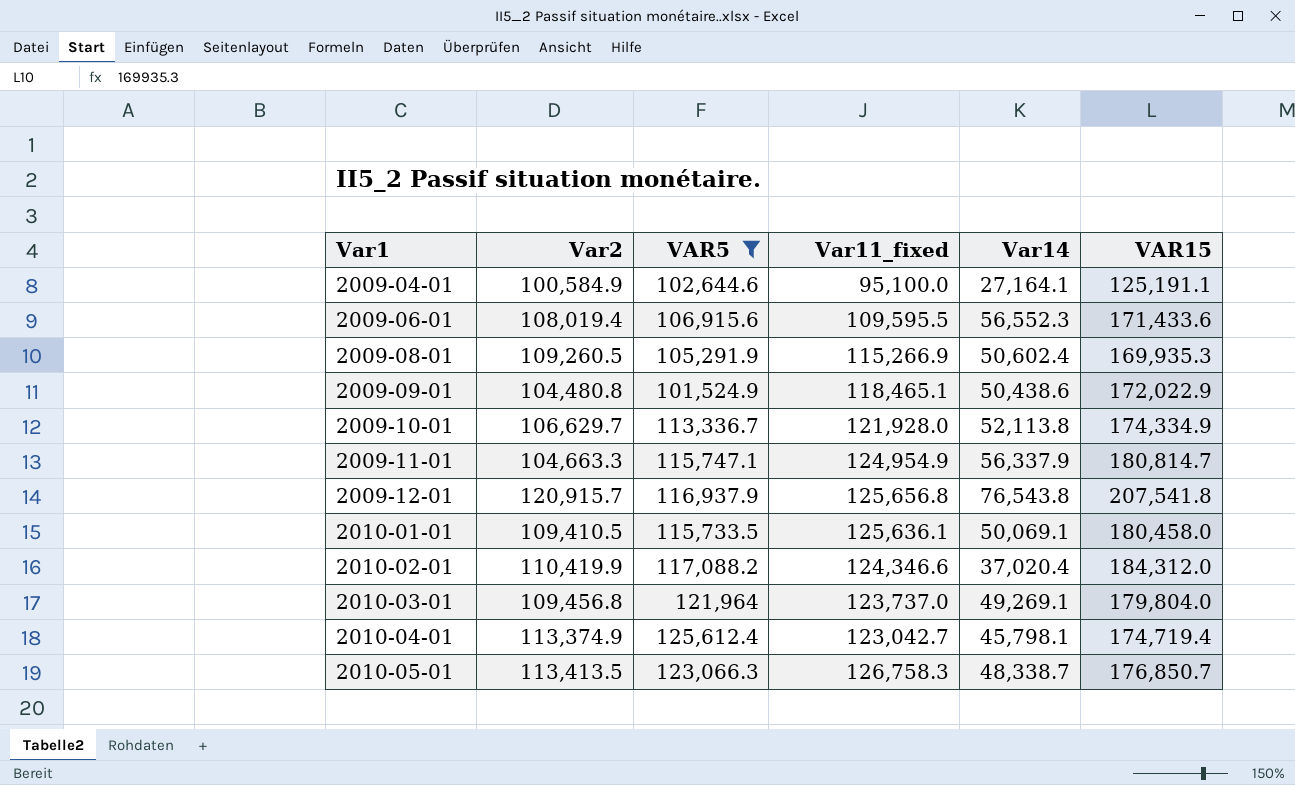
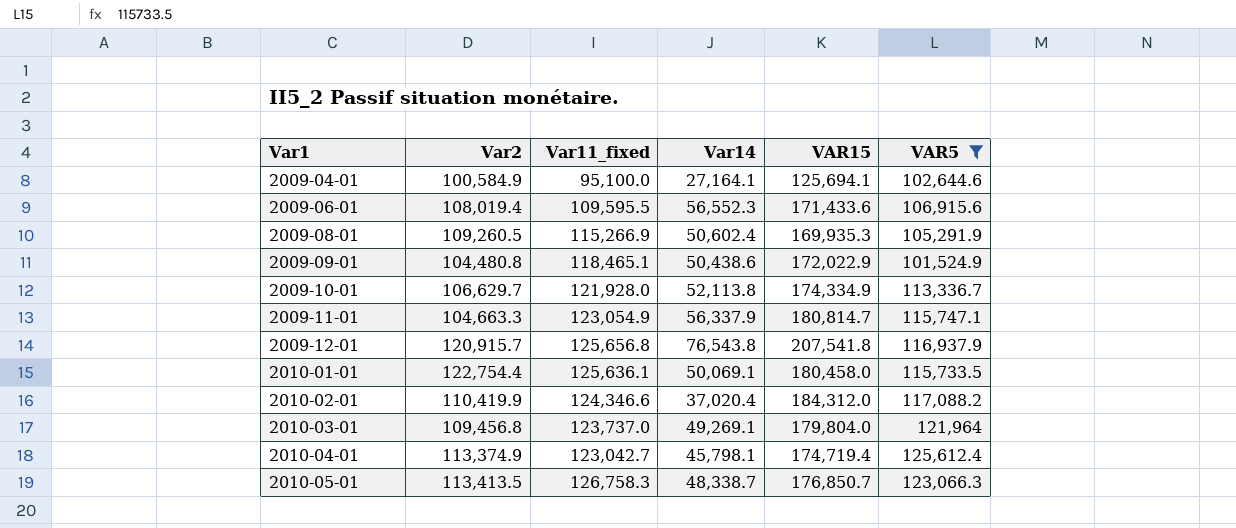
column VAR5 | position: 3 -> 6
2009-04-01 | VAR15: 125,191.1 -> 125,694.1
2009-11-01 | Var11_fixed: 124,954.9 -> 123,054.9
2010-01-01 | Var2: 109,410.5 -> 122,754.4

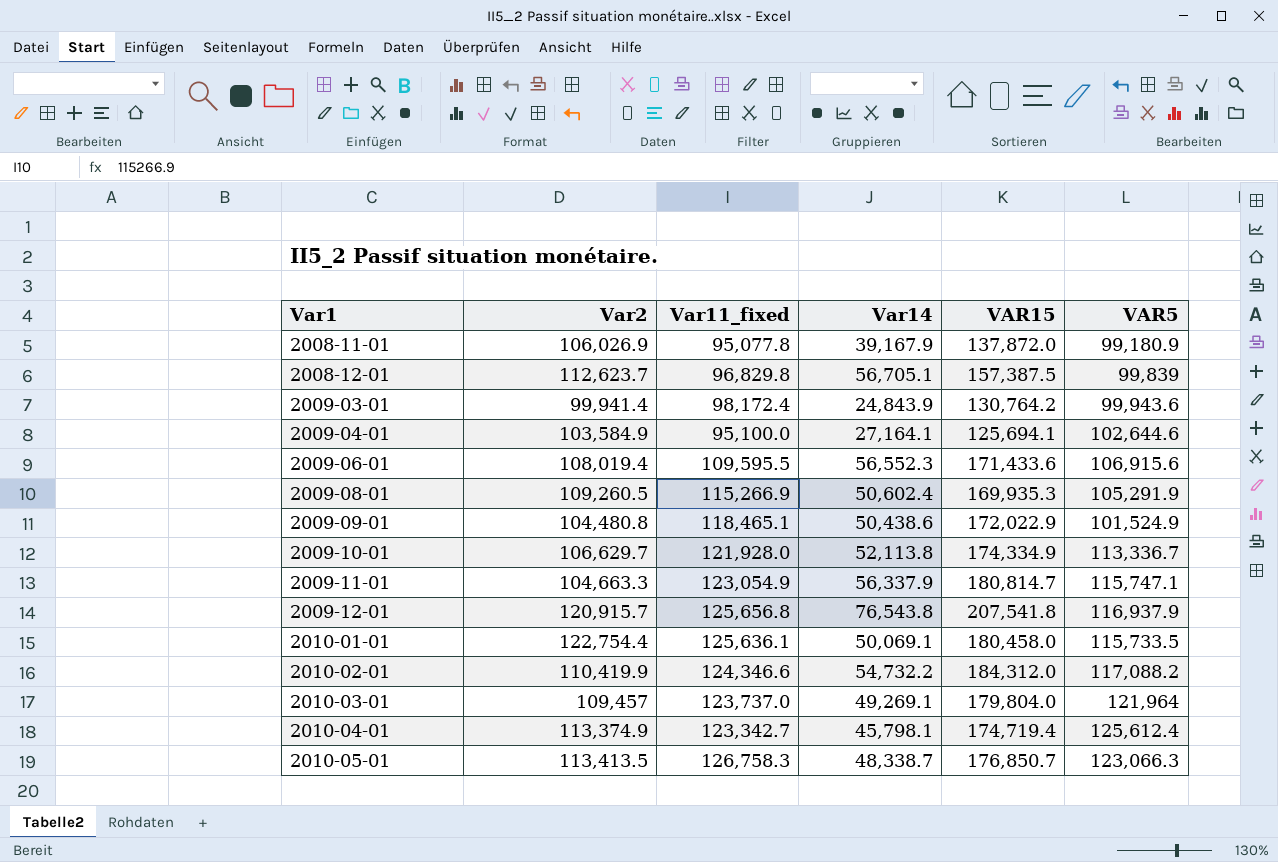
filter: VAR5 >= 101,524.9 -> none
2009-04-01 | Var2: 100,584.9 -> 103,584.9
2010-02-01 | Var14: 37,020.4 -> 54,732.2
2010-03-01 | Var2: 109,456.8 -> 109,457
2010-04-01 | Var11_fixed: 123,042.7 -> 123,342.7

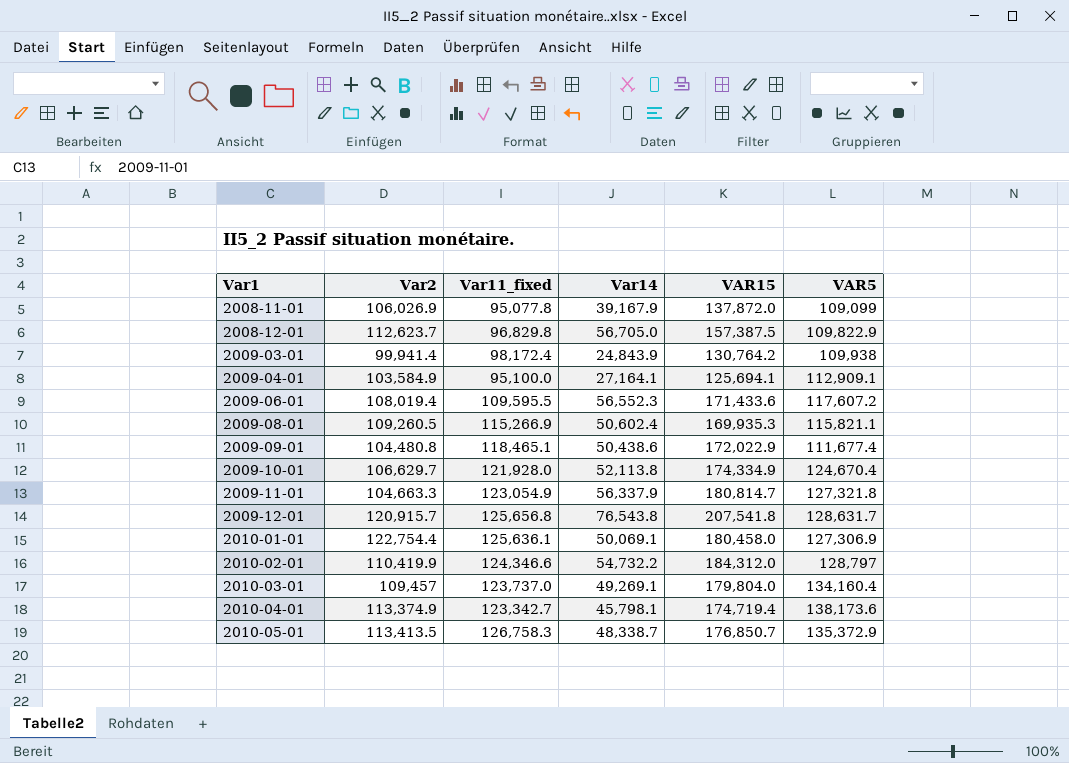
2008-11-01 | VAR5: 99,180.9 -> 109,099
2008-12-01 | Var14: 56,705.1 -> 56,705.0
2008-12-01 | VAR5: 99,839 -> 109,822.9
2009-03-01 | VAR5: 99,943.6 -> 109,938
2009-04-01 | VAR5: 102,644.6 -> 112,909.1
2009-06-01 | VAR5: 106,915.6 -> 117,607.2
2009-08-01 | VAR5: 105,291.9 -> 115,821.1
2009-09-01 | VAR5: 101,524.9 -> 111,677.4
2009-10-01 | VAR5: 113,336.7 -> 124,670.4
2009-11-01 | VAR5: 115,747.1 -> 127,321.8
2009-12-01 | VAR5: 116,937.9 -> 128,631.7
2010-01-01 | VAR5: 115,733.5 -> 127,306.9
2010-02-01 | VAR5: 117,088.2 -> 128,797
2010-03-01 | VAR5: 121,964 -> 134,160.4
2010-04-01 | VAR5: 125,612.4 -> 138,173.6
2010-05-01 | VAR5: 123,066.3 -> 135,372.9

